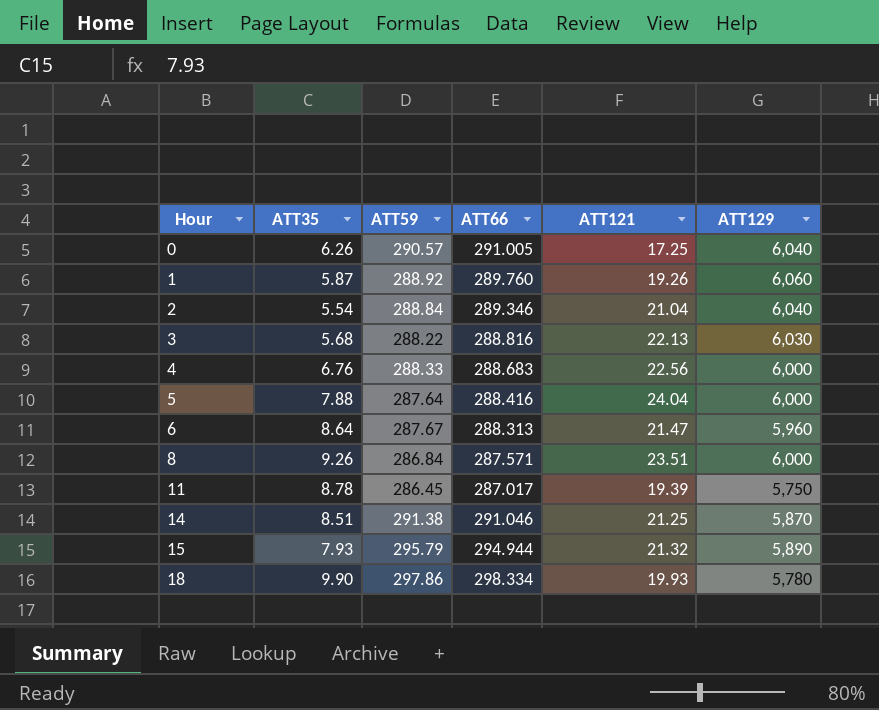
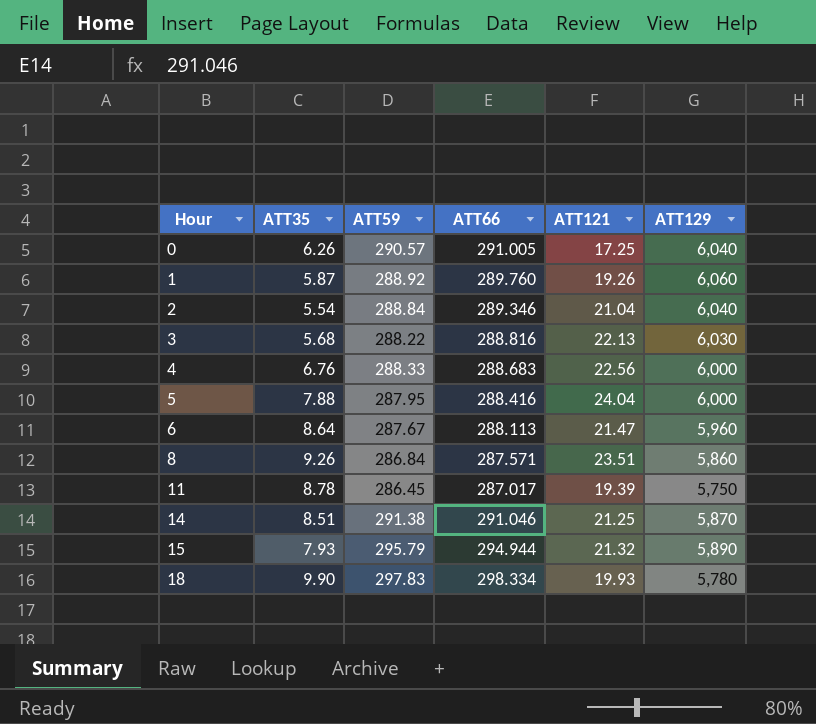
5 | ATT59: 287.64 -> 287.95
6 | ATT66: 288.313 -> 288.113
8 | ATT129: 6,000 -> 5,860
18 | ATT59: 297.86 -> 297.83

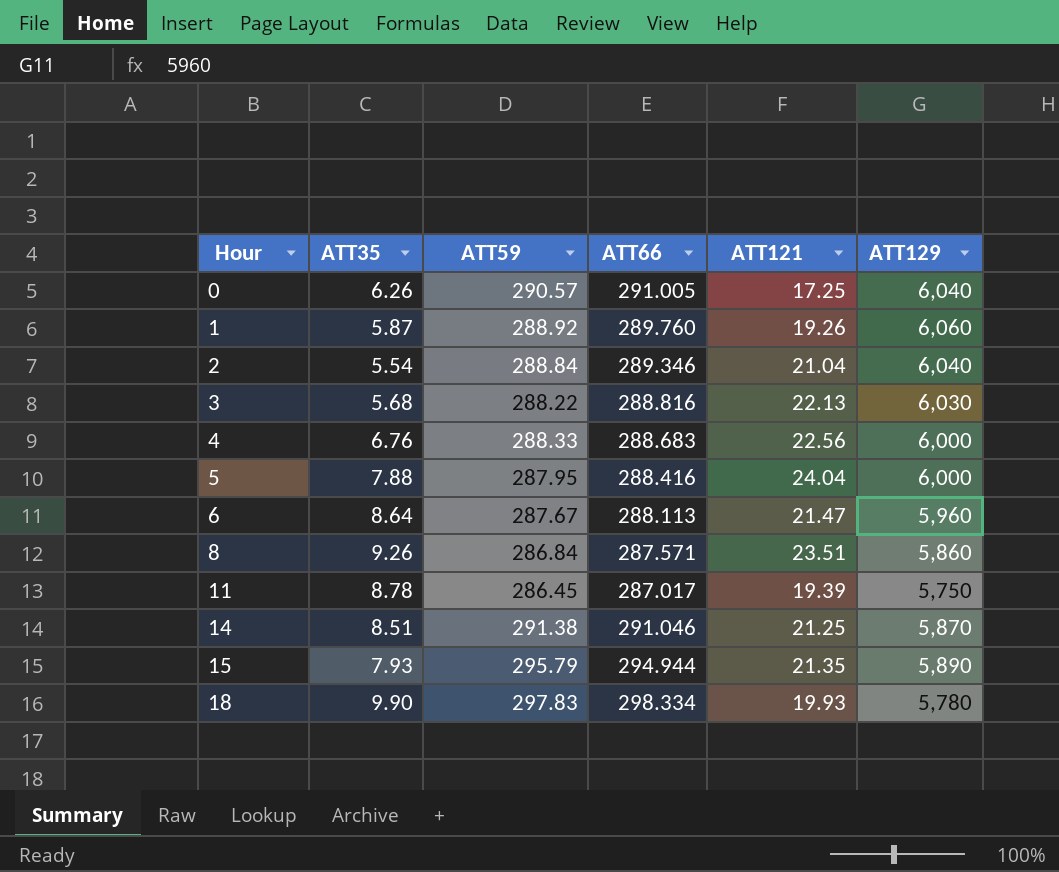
15 | ATT121: 21.32 -> 21.35

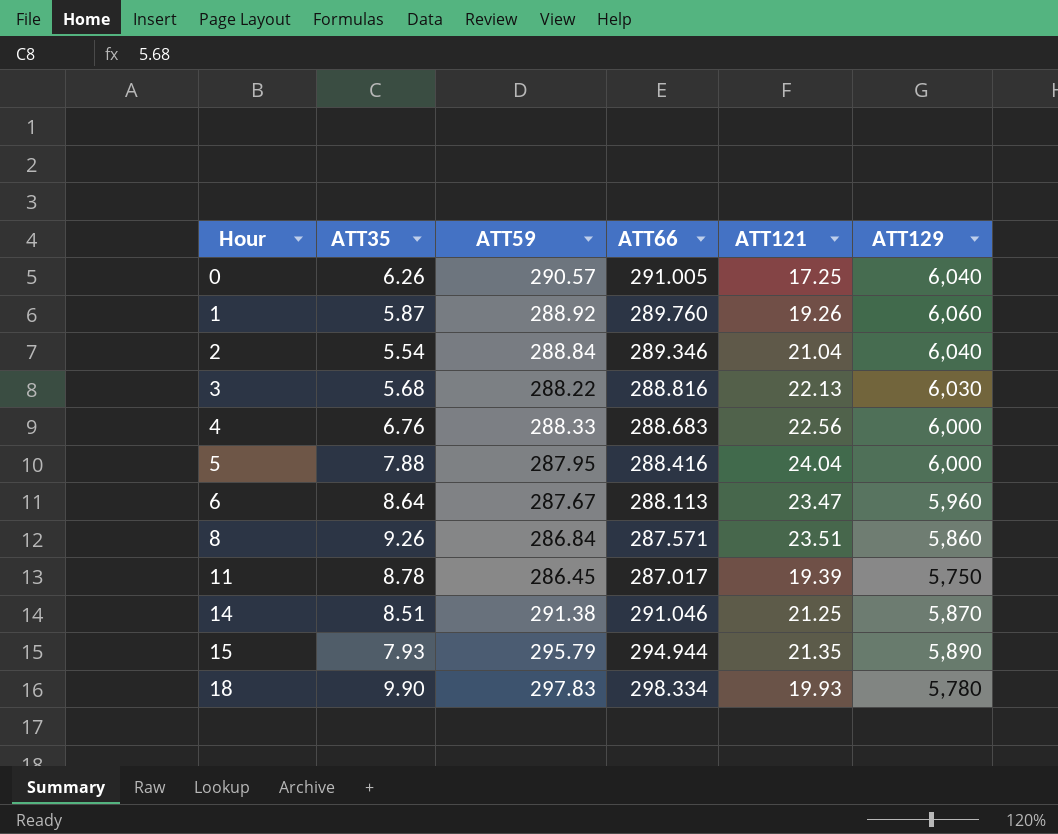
6 | ATT121: 21.47 -> 23.47

